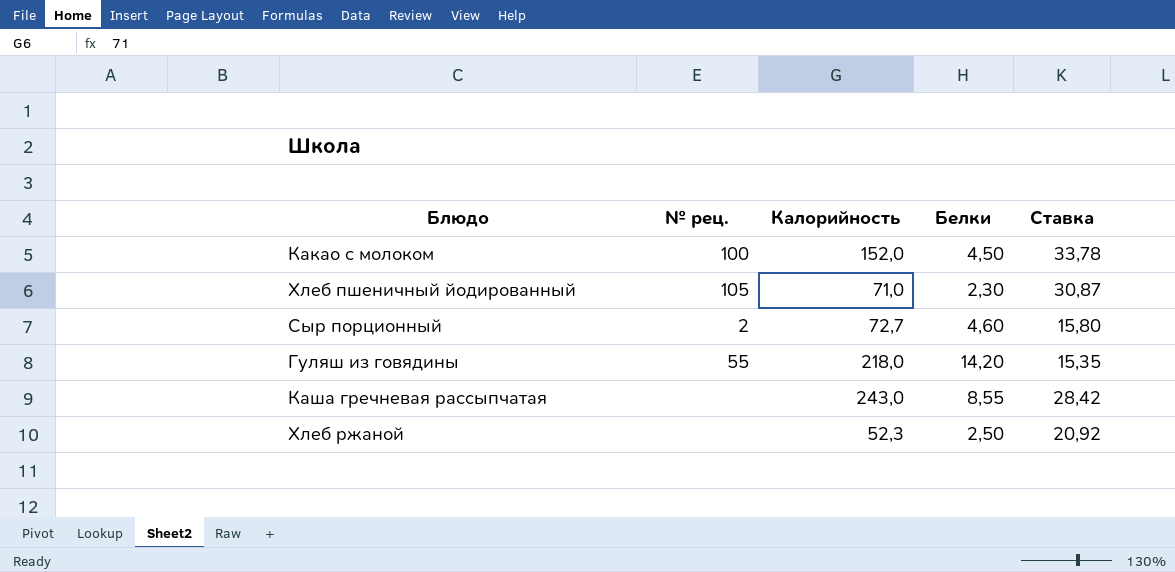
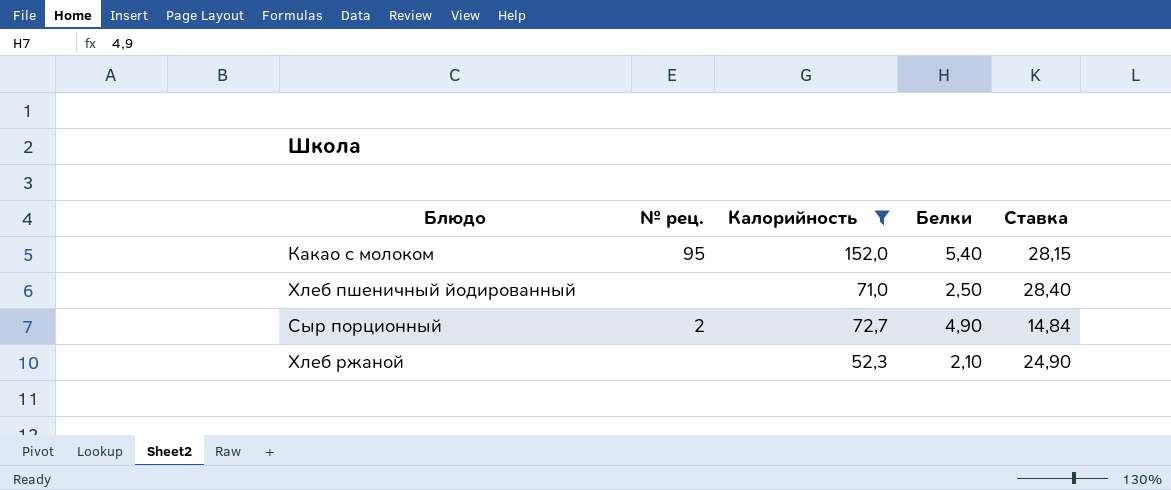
filter: none -> Калорийность <= 152,0
Какао с молоком | № рец.: 100 -> 95
Какао с молоком | Белки: 4,50 -> 5,40
Какао с молоком | Ставка: 33,78 -> 28,15
Хлеб пшеничный йодированный | № рец.: 105 -> none
Хлеб пшеничный йодированный | Белки: 2,30 -> 2,50
Хлеб пшеничный йодированный | Ставка: 30,87 -> 28,40
Сыр порционный | Белки: 4,60 -> 4,90
Сыр порционный | Ставка: 15,80 -> 14,84
Хлеб ржаной | Белки: 2,50 -> 2,10
Хлеб ржаной | Ставка: 20,92 -> 24,90

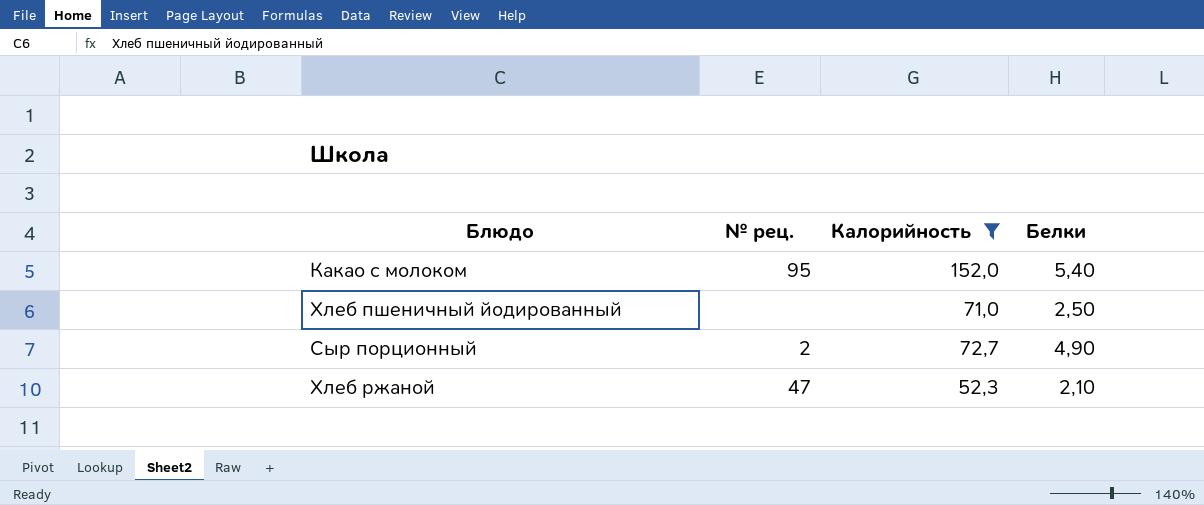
column Ставка | formula: [Калорийность] / [Белки] -> none
Хлеб ржаной | № рец.: none -> 47

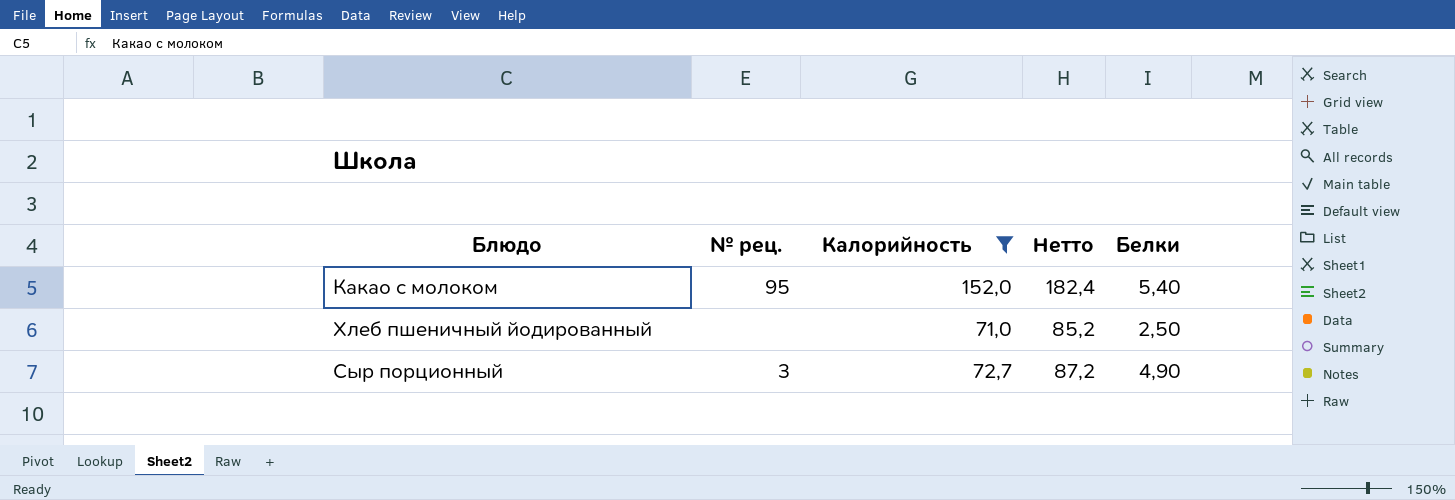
column Нетто | formula: none -> [Калорийность] * 1,2
row Хлеб ржаной: 47 | 52,3 | 2,10 -> none
Сыр порционный | № рец.: 2 -> 3

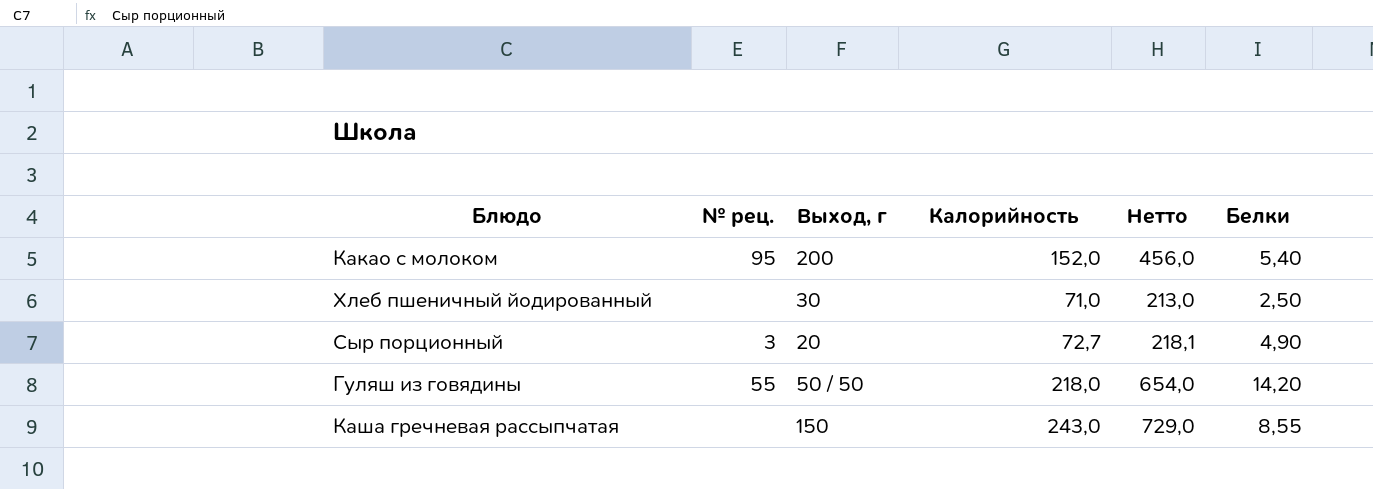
filter: Калорийность <= 152,0 -> none
column Выход, г | position: none -> 3
column Нетто | formula: [Калорийность] * 1,2 -> [Калорийность] * 3

